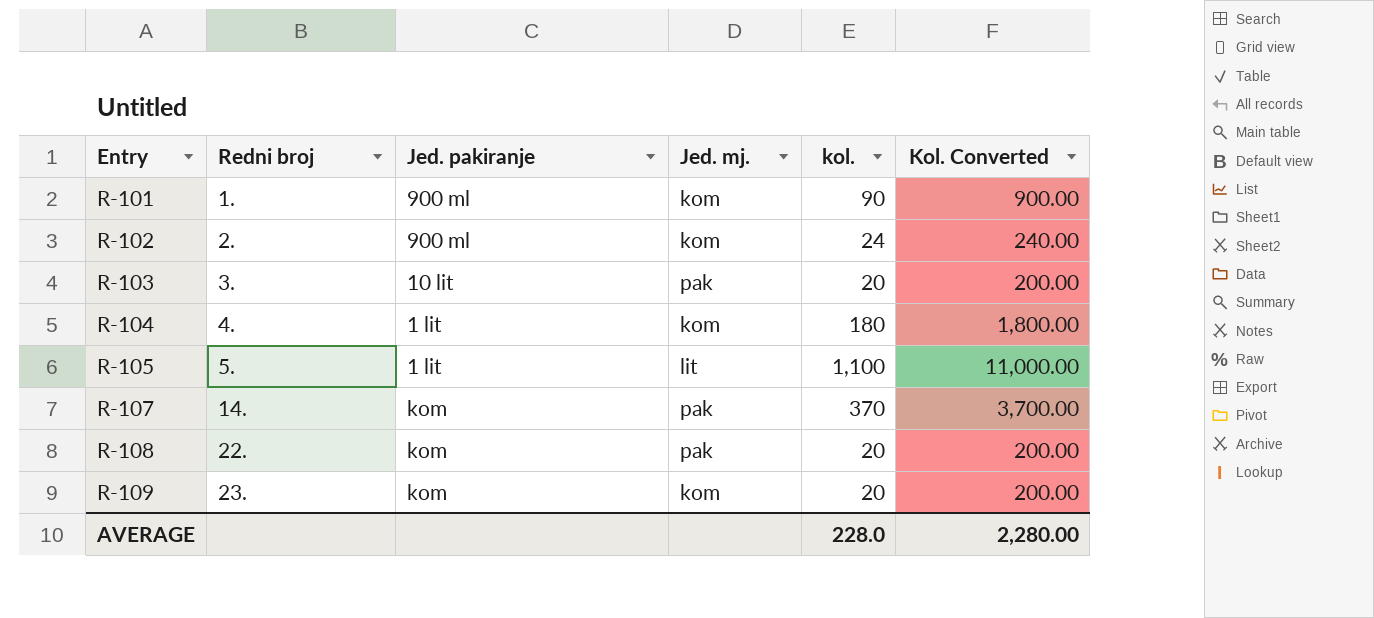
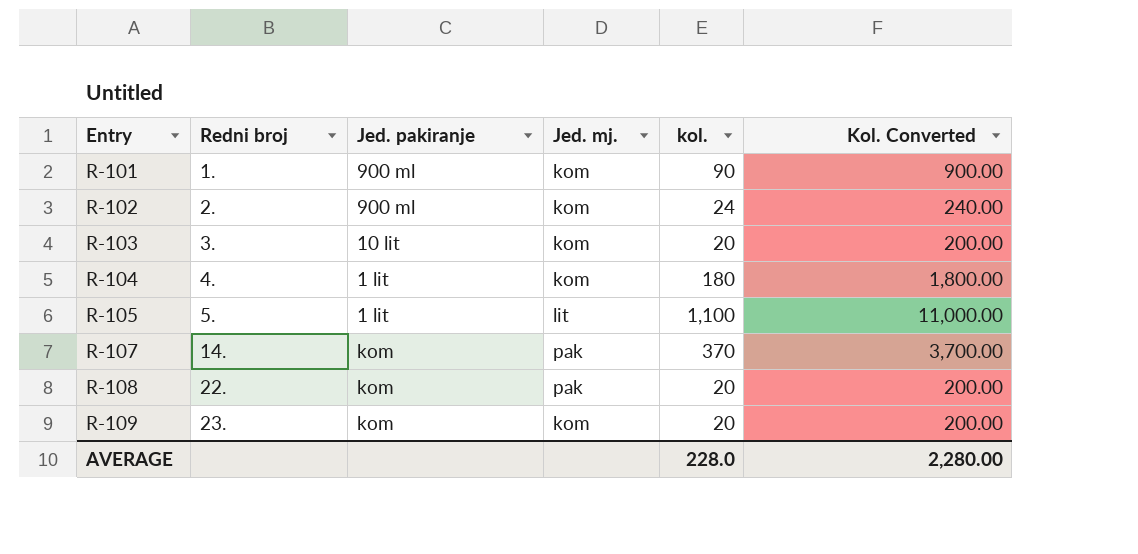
R-103 | Jed. mj.: pak -> kom

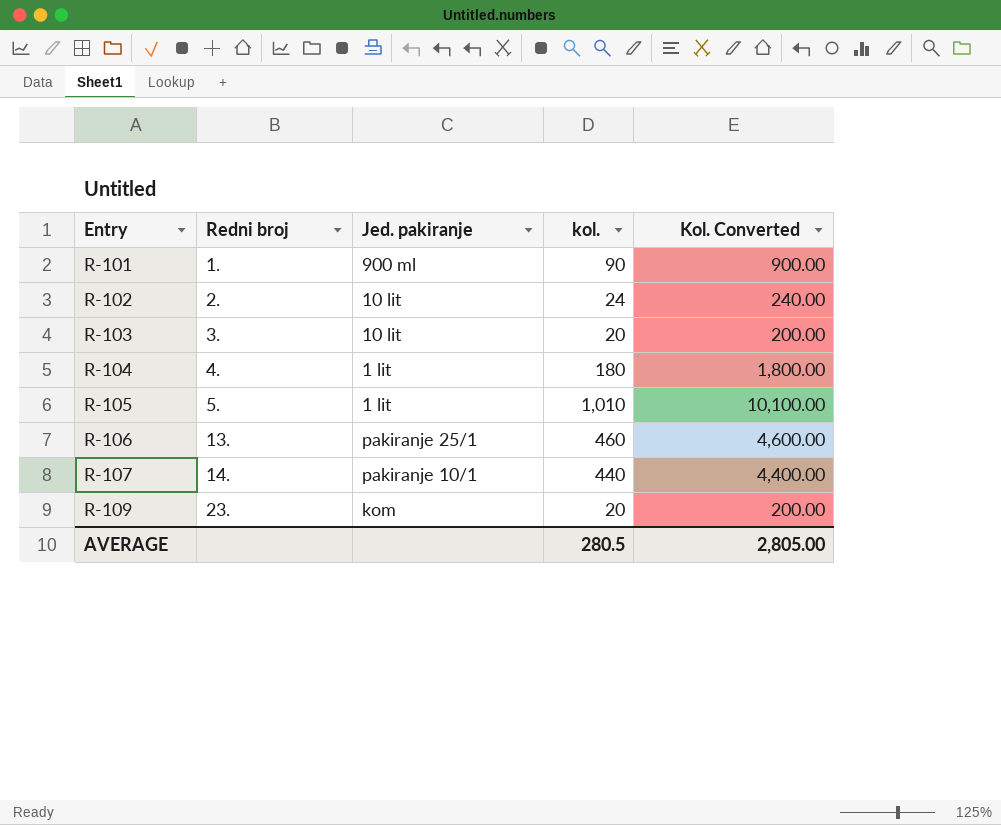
column Jed. mj. | position: 4 -> none
row R-108: 22. | kom | pak | 20 | 200.00 -> none
R-102 | Jed. pakiranje: 900 ml -> 10 lit
R-105 | kol.: 1,100 -> 1,010
R-105 | Kol. Converted: 11,000.00 -> 10,100.00
row R-106: none -> 13. | pakiranje 25/1 | 460 | 4,600.00
R-107 | Jed. pakiranje: kom -> pakiranje 10/1
R-107 | kol.: 370 -> 440
R-107 | Kol. Converted: 3,700.00 -> 4,400.00
AVERAGE | kol.: 228.0 -> 280.5
AVERAGE | Kol. Converted: 2,280.00 -> 2,805.00

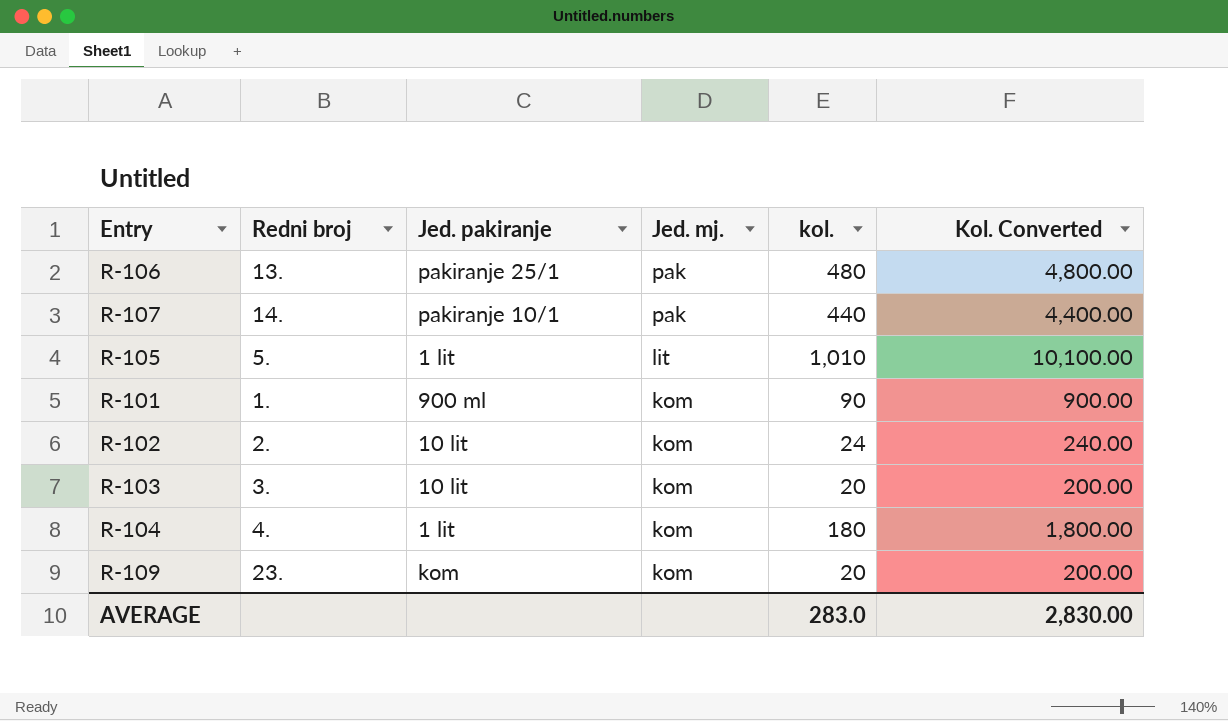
row order: Entry ascending -> Jed. mj. descending
column Jed. mj. | position: none -> 4
R-106 | kol.: 460 -> 480
R-106 | Kol. Converted: 4,600.00 -> 4,800.00
AVERAGE | kol.: 280.5 -> 283.0
AVERAGE | Kol. Converted: 2,805.00 -> 2,830.00

